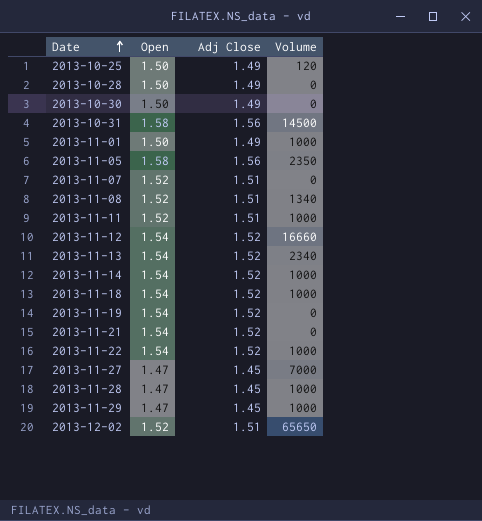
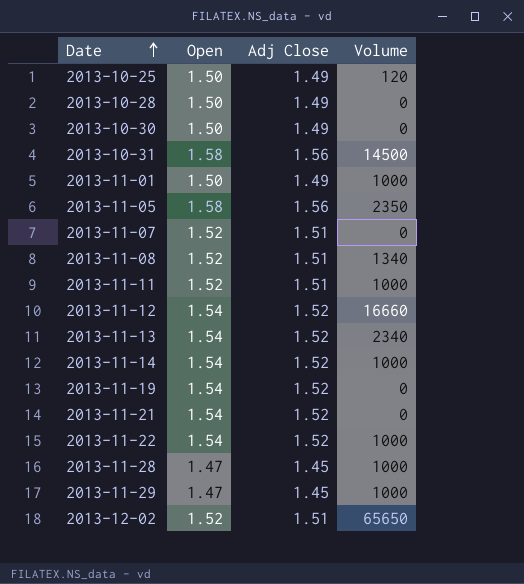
row 2013-11-18: 1.54 | 1.52 | 1000 -> none
row 2013-11-27: 1.47 | 1.45 | 7000 -> none

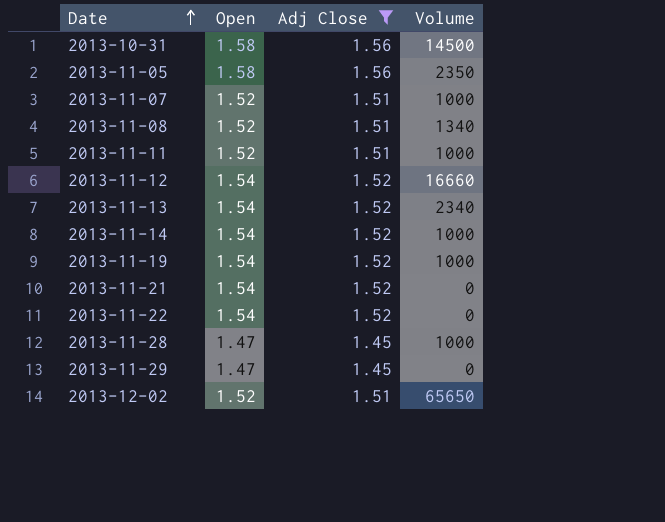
filter: none -> Adj Close != 1.49
2013-11-07 | Volume: 0 -> 1000
2013-11-19 | Volume: 0 -> 1000
2013-11-22 | Volume: 1000 -> 0
2013-11-29 | Volume: 1000 -> 0

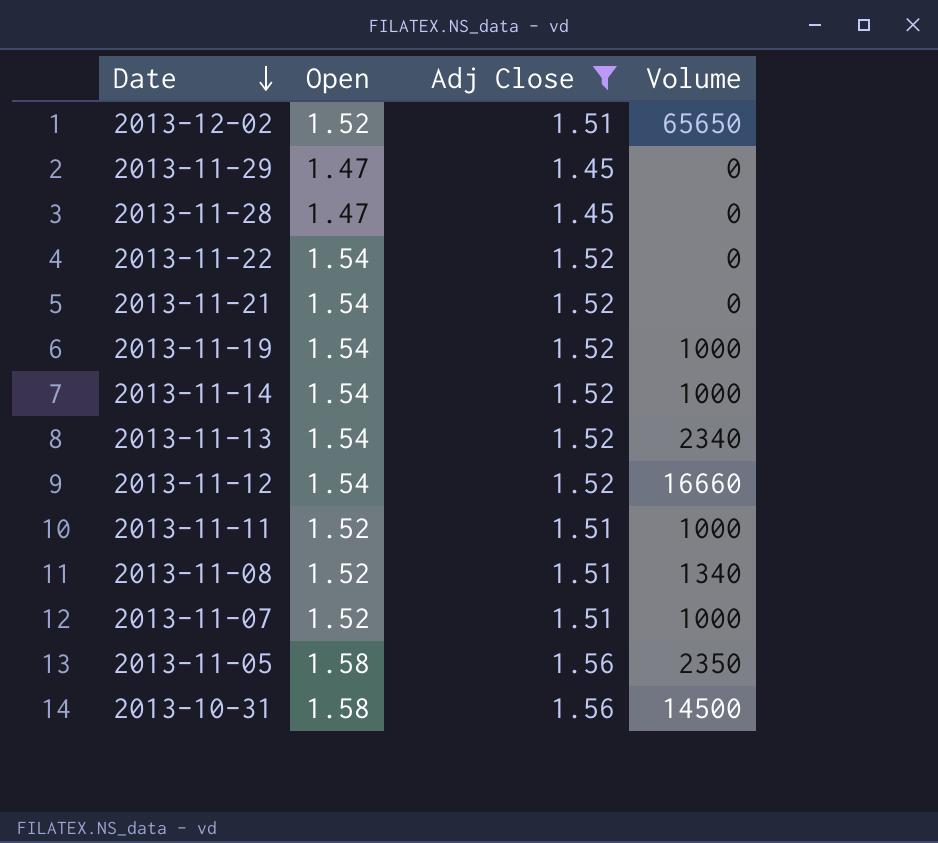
row order: Date ascending -> Date descending
2013-11-28 | Volume: 1000 -> 0

